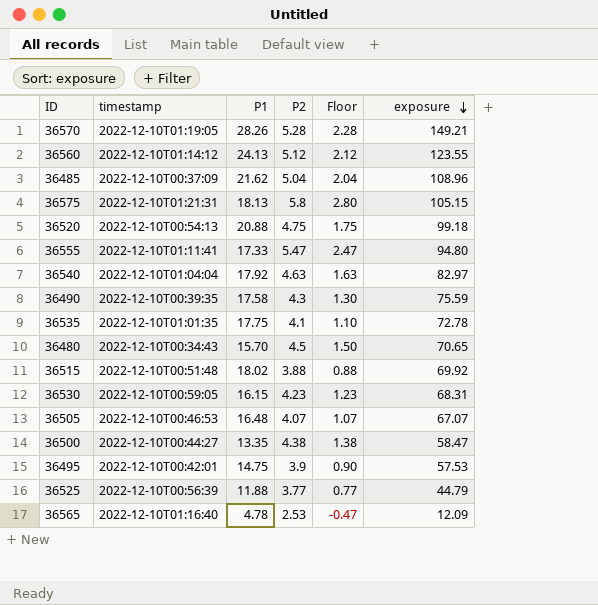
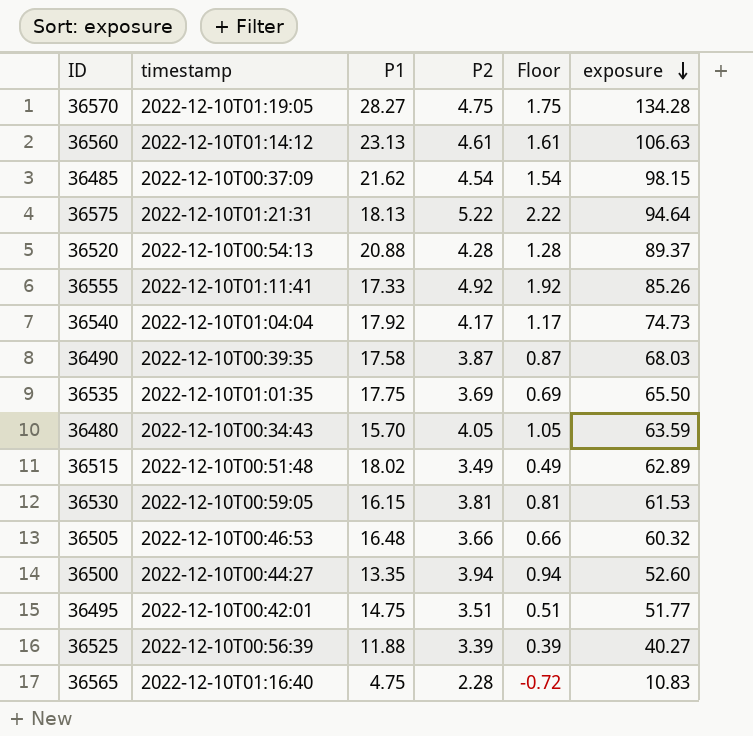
36570 | P1: 28.26 -> 28.27
36570 | P2: 5.28 -> 4.75
36570 | Floor: 2.28 -> 1.75
36570 | exposure: 149.21 -> 134.28
36560 | P1: 24.13 -> 23.13
36560 | P2: 5.12 -> 4.61
36560 | Floor: 2.12 -> 1.61
36560 | exposure: 123.55 -> 106.63
36485 | P2: 5.04 -> 4.54
36485 | Floor: 2.04 -> 1.54
36485 | exposure: 108.96 -> 98.15
36575 | P2: 5.8 -> 5.22
36575 | Floor: 2.80 -> 2.22
36575 | exposure: 105.15 -> 94.64
36520 | P2: 4.75 -> 4.28
36520 | Floor: 1.75 -> 1.28
36520 | exposure: 99.18 -> 89.37
36555 | P2: 5.47 -> 4.92
36555 | Floor: 2.47 -> 1.92
36555 | exposure: 94.80 -> 85.26
36540 | P2: 4.63 -> 4.17
36540 | Floor: 1.63 -> 1.17
36540 | exposure: 82.97 -> 74.73
36490 | P2: 4.3 -> 3.87
36490 | Floor: 1.30 -> 0.87
36490 | exposure: 75.59 -> 68.03
36535 | P2: 4.1 -> 3.69
36535 | Floor: 1.10 -> 0.69
36535 | exposure: 72.78 -> 65.50
36480 | P2: 4.5 -> 4.05
36480 | Floor: 1.50 -> 1.05
36480 | exposure: 70.65 -> 63.59
36515 | P2: 3.88 -> 3.49
36515 | Floor: 0.88 -> 0.49
36515 | exposure: 69.92 -> 62.89
36530 | P2: 4.23 -> 3.81
36530 | Floor: 1.23 -> 0.81
36530 | exposure: 68.31 -> 61.53
36505 | P2: 4.07 -> 3.66
36505 | Floor: 1.07 -> 0.66
36505 | exposure: 67.07 -> 60.32
36500 | P2: 4.38 -> 3.94
36500 | Floor: 1.38 -> 0.94
36500 | exposure: 58.47 -> 52.60
36495 | P2: 3.9 -> 3.51
36495 | Floor: 0.90 -> 0.51
36495 | exposure: 57.53 -> 51.77
36525 | P2: 3.77 -> 3.39
36525 | Floor: 0.77 -> 0.39
36525 | exposure: 44.79 -> 40.27
36565 | P1: 4.78 -> 4.75
36565 | P2: 2.53 -> 2.28
36565 | Floor: -0.47 -> -0.72
36565 | exposure: 12.09 -> 10.83

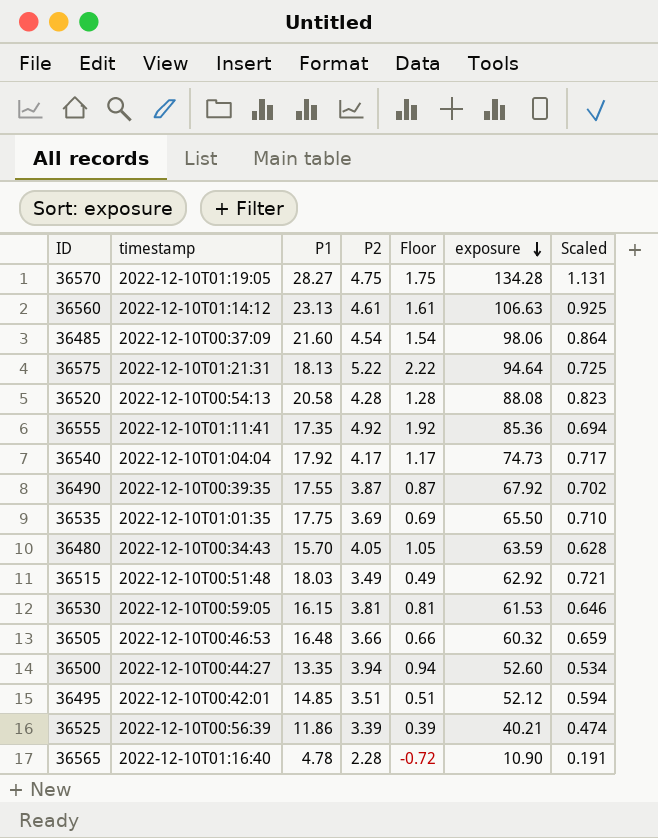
column Scaled | formula: none -> [P1] * 0.04
36485 | P1: 21.62 -> 21.60
36485 | exposure: 98.15 -> 98.06
36520 | P1: 20.88 -> 20.58
36520 | exposure: 89.37 -> 88.08
36555 | P1: 17.33 -> 17.35
36555 | exposure: 85.26 -> 85.36
36490 | P1: 17.58 -> 17.55
36490 | exposure: 68.03 -> 67.92
36515 | P1: 18.02 -> 18.03
36515 | exposure: 62.89 -> 62.92
36495 | P1: 14.75 -> 14.85
36495 | exposure: 51.77 -> 52.12
36525 | P1: 11.88 -> 11.86
36525 | exposure: 40.27 -> 40.21
36565 | P1: 4.75 -> 4.78
36565 | exposure: 10.83 -> 10.90

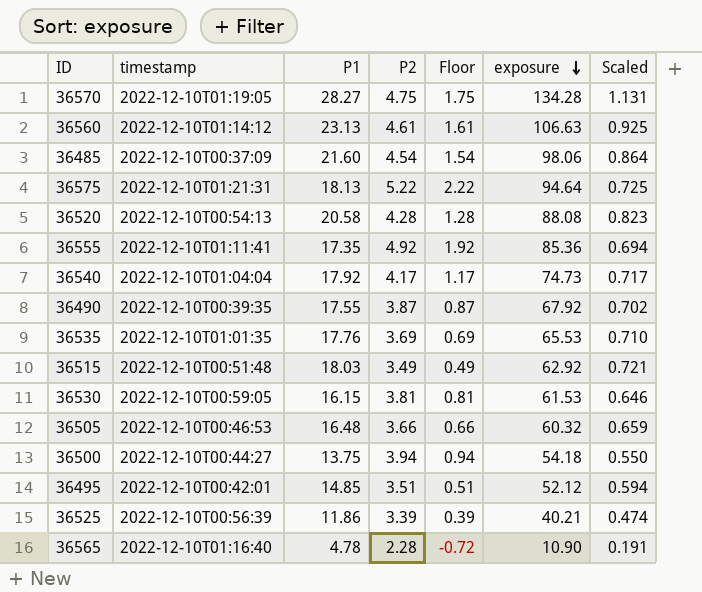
row 36480: 2022-12-10T00:34:43 | 15.70 | 4.05 | 1.05 | 63.59 | 0.628 -> none
36535 | P1: 17.75 -> 17.76
36535 | exposure: 65.50 -> 65.53
36500 | P1: 13.35 -> 13.75
36500 | exposure: 52.60 -> 54.18
36500 | Scaled: 0.534 -> 0.550

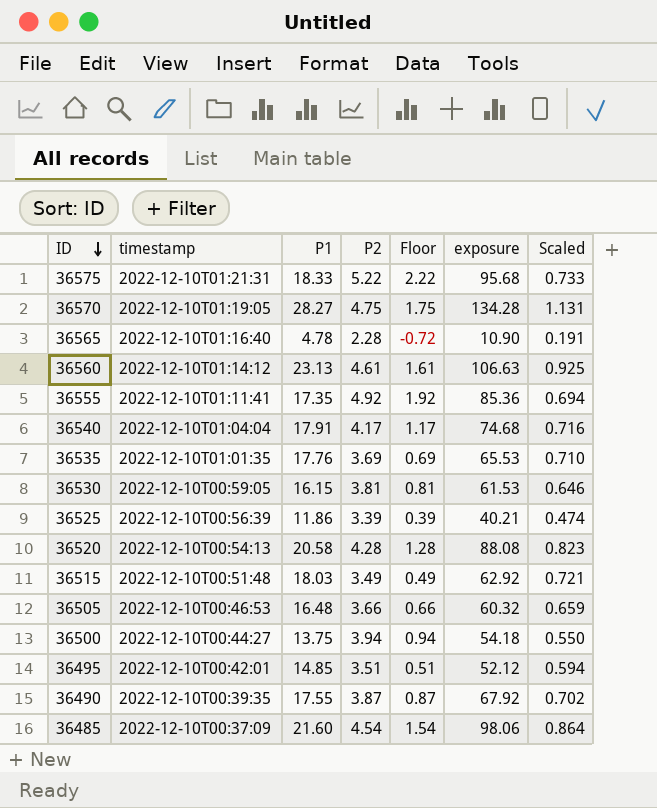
row order: exposure descending -> ID descending
36575 | P1: 18.13 -> 18.33
36575 | exposure: 94.64 -> 95.68
36575 | Scaled: 0.725 -> 0.733
36540 | P1: 17.92 -> 17.91
36540 | exposure: 74.73 -> 74.68
36540 | Scaled: 0.717 -> 0.716

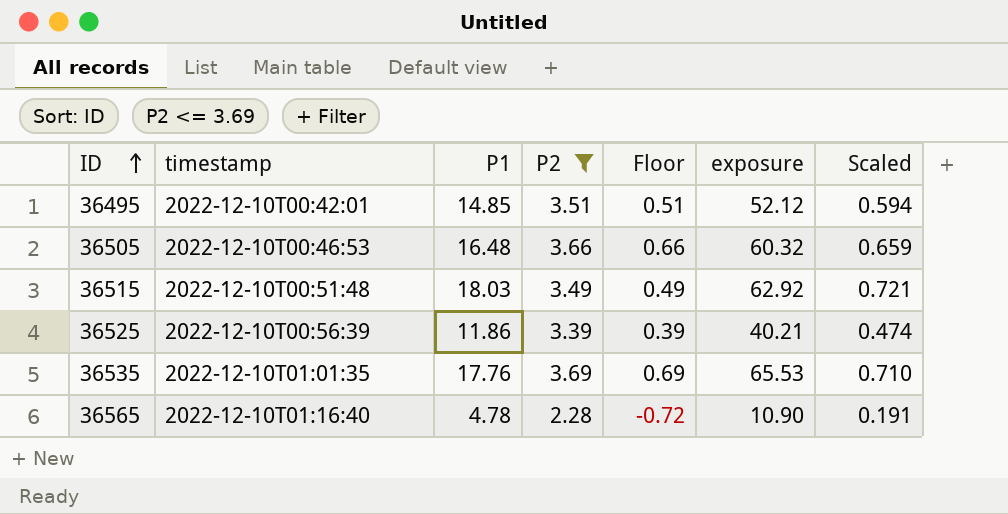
filter: none -> P2 <= 3.69
row order: ID descending -> ID ascending

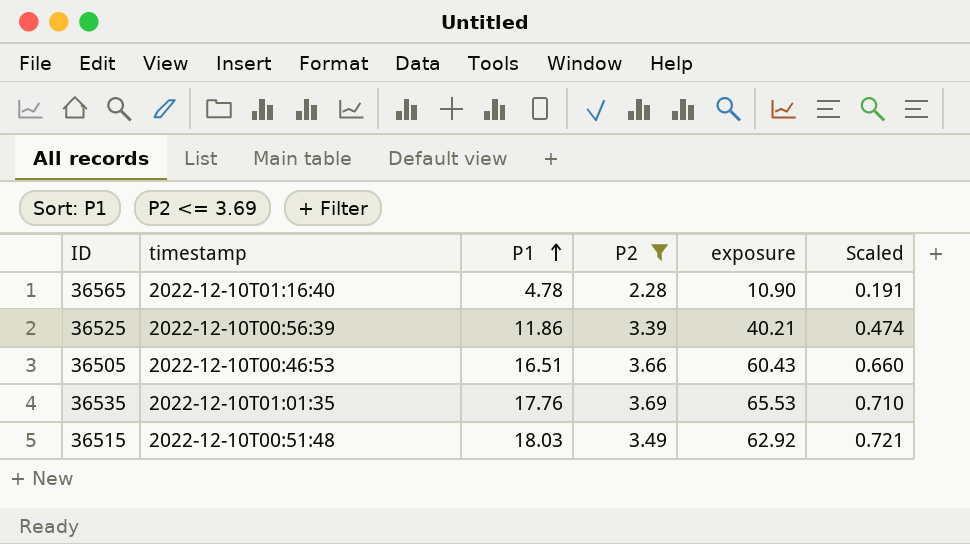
row order: ID ascending -> P1 ascending
column Floor | formula: [P2] - 3 -> none
row 36495: 2022-12-10T00:42:01 | 14.85 | 3.51 | 0.51 | 52.12 | 0.594 -> none
36505 | P1: 16.48 -> 16.51
36505 | exposure: 60.32 -> 60.43
36505 | Scaled: 0.659 -> 0.660

